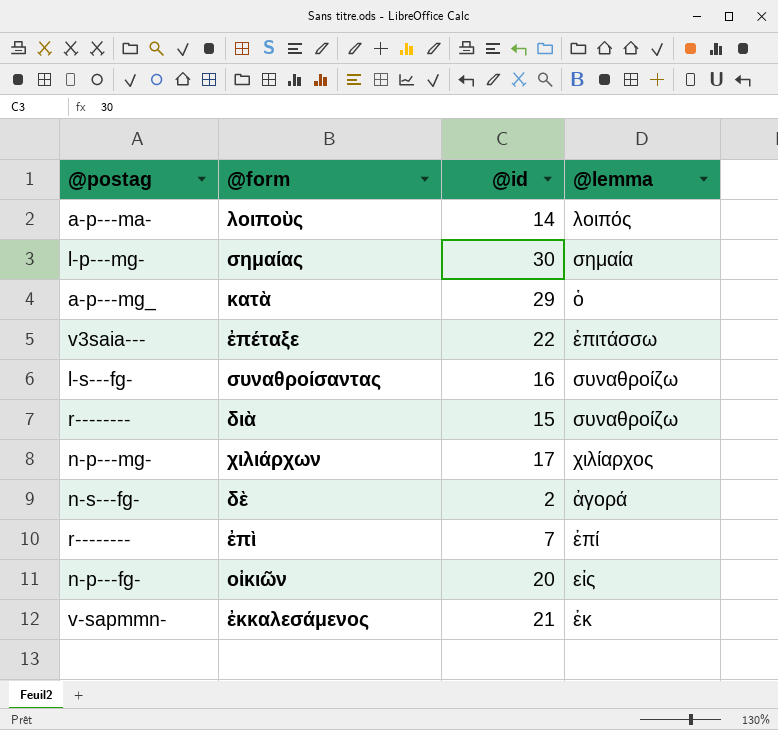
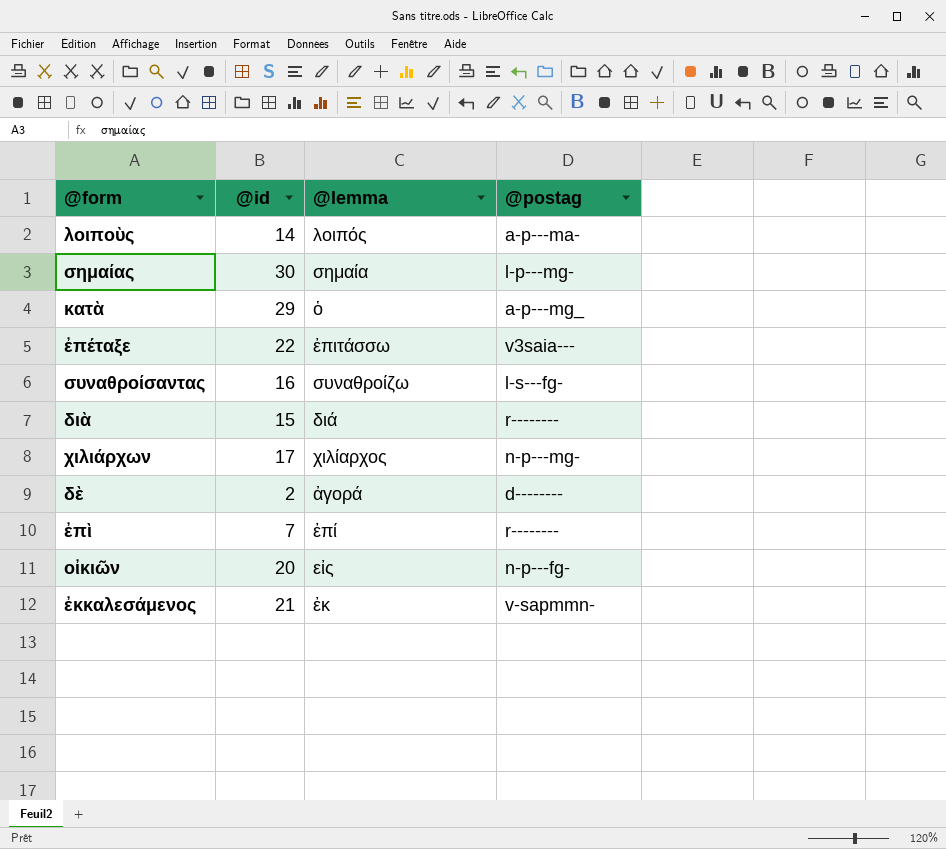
column @postag | position: 1 -> 4
διὰ | @lemma: συναθροίζω -> διά
δὲ | @postag: n-s---fg- -> d--------

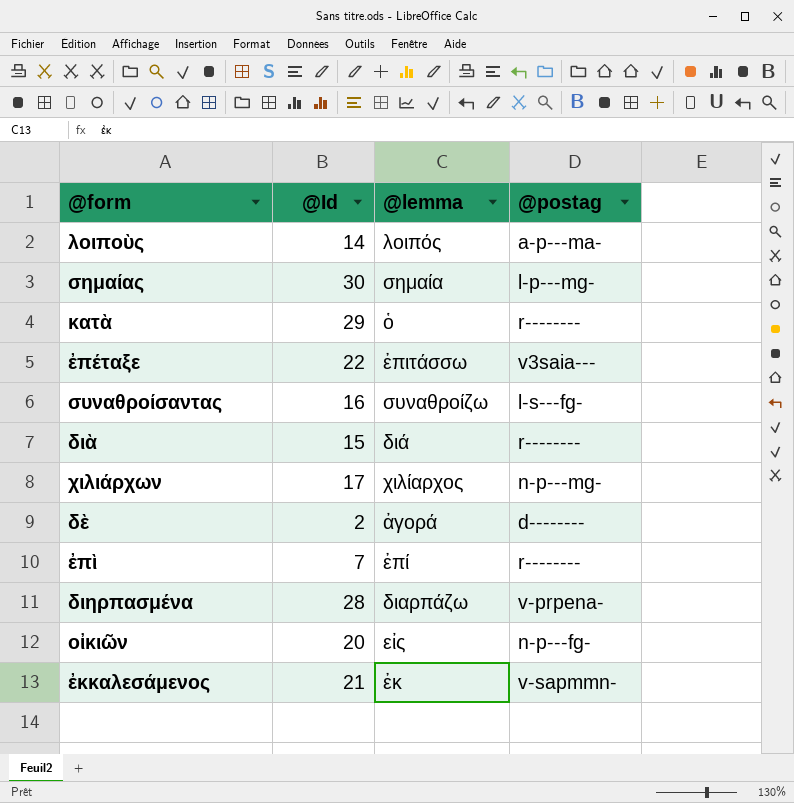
column name: @id -> @Id
κατὰ | @postag: a-p---mg_ -> r--------
row διηρπασμένα: none -> 28 | διαρπάζω | v-prpena-

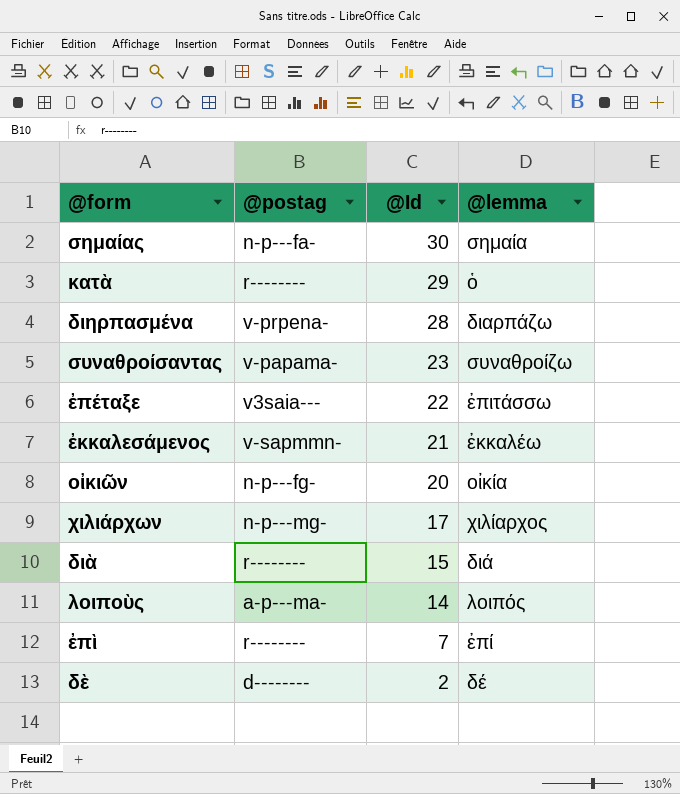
row order: none -> @Id descending
column @postag | position: 4 -> 2
σημαίας | @postag: l-p---mg- -> n-p---fa-
συναθροίσαντας | @postag: l-s---fg- -> v-papama-
συναθροίσαντας | @Id: 16 -> 23
ἐκκαλεσάμενος | @lemma: ἐκ -> ἐκκαλέω
οἰκιῶν | @lemma: εἰς -> οἰκία
δὲ | @lemma: ἀγορά -> δέ

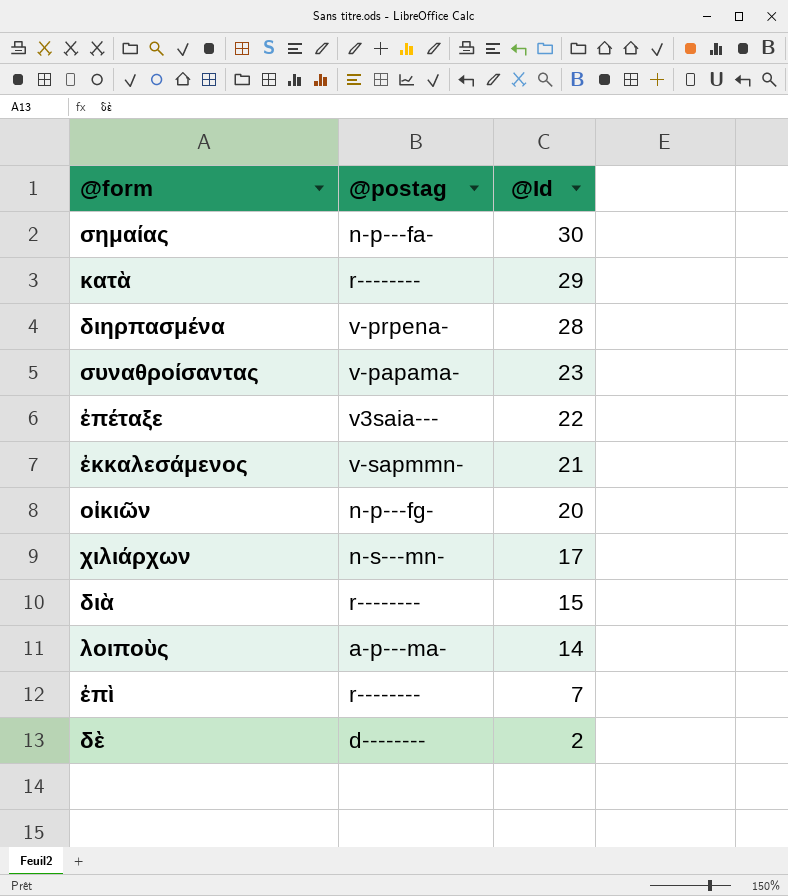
column @lemma | position: 4 -> none
χιλιάρχων | @postag: n-p---mg- -> n-s---mn-

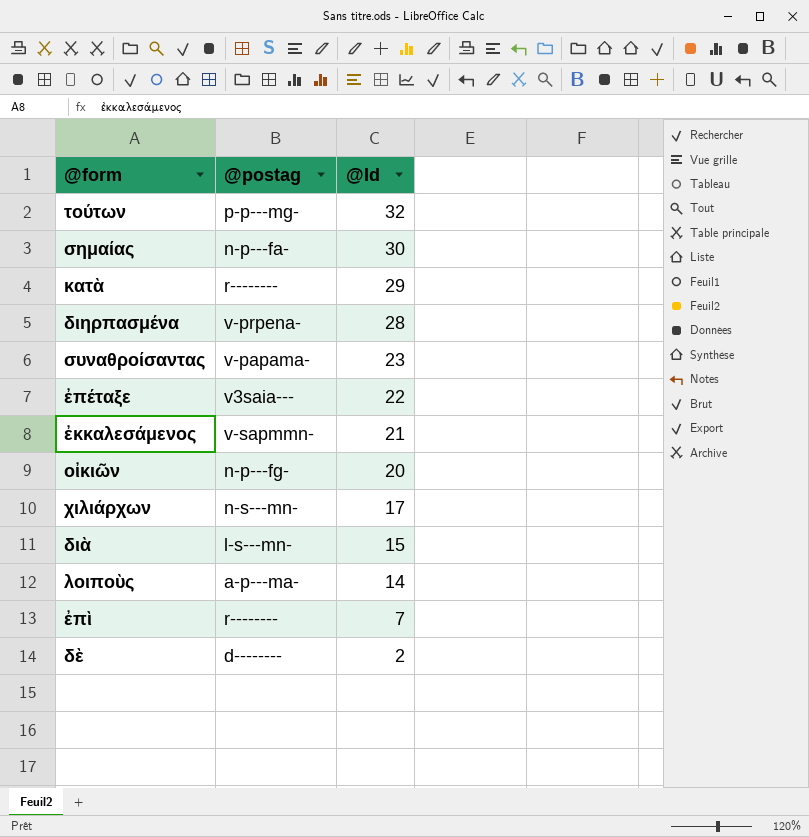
row τούτων: none -> p-p---mg- | 32
διὰ | @postag: r-------- -> l-s---mn-

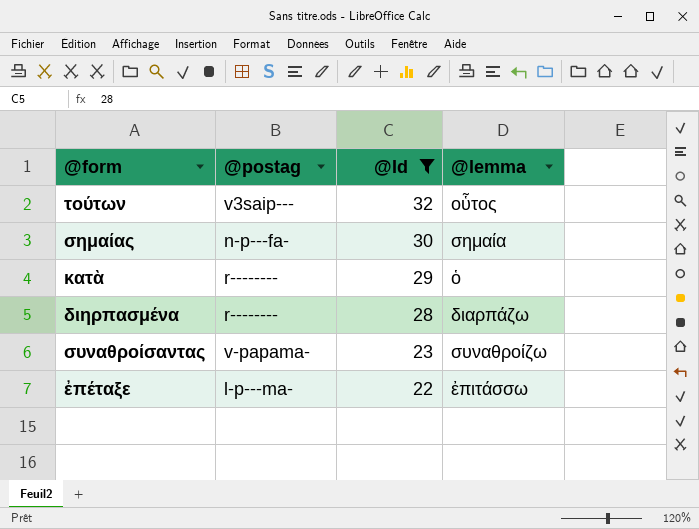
filter: none -> @Id >= 22
column @lemma | position: none -> 4
τούτων | @postag: p-p---mg- -> v3saip---
διηρπασμένα | @postag: v-prpena- -> r--------
ἐπέταξε | @postag: v3saia--- -> l-p---ma-

